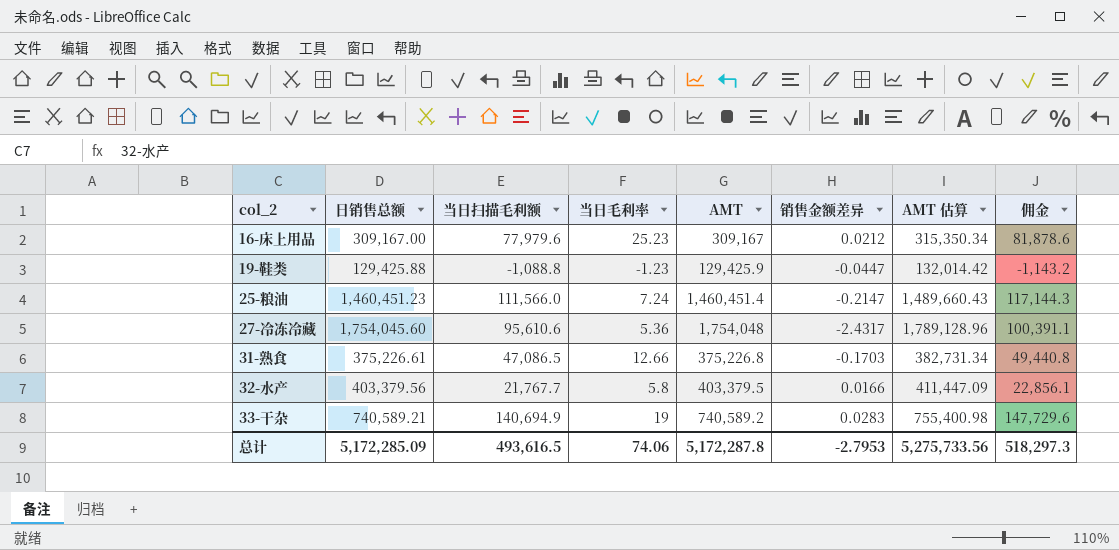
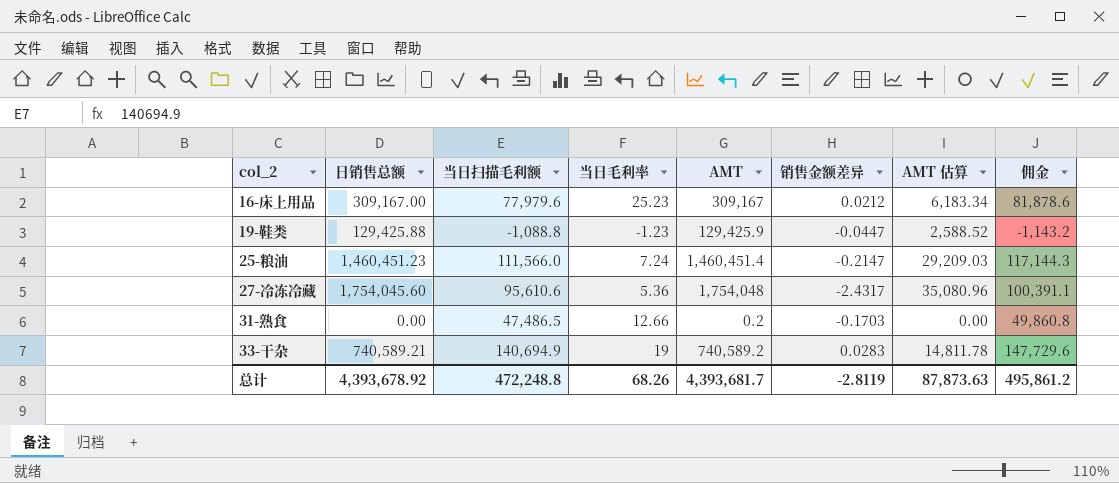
column AMT 估算 | formula: [AMT] * 1.02 -> [AMT] * 0.02
row 32-水产: 403,379.56 | 21,767.7 | 5.8 | 403,379.5 | 0.0166 | 411,447.09 | 22,856.1 -> none
31-熟食 | 日销售总额: 375,226.61 -> 0.00
31-熟食 | 当日扫描毛利额: 47,086.5 -> 47,486.5
31-熟食 | AMT: 375,226.8 -> 0.2
31-熟食 | 佣金: 49,440.8 -> 49,860.8
总计 | 日销售总额: 5,172,285.09 -> 4,393,678.92
总计 | 当日扫描毛利额: 493,616.5 -> 472,248.8
总计 | 当日毛利率: 74.06 -> 68.26
总计 | AMT: 5,172,287.8 -> 4,393,681.7
总计 | 销售金额差异: -2.7953 -> -2.8119
总计 | AMT 估算: 5,275,733.56 -> 87,873.63
总计 | 佣金: 518,297.3 -> 495,861.2

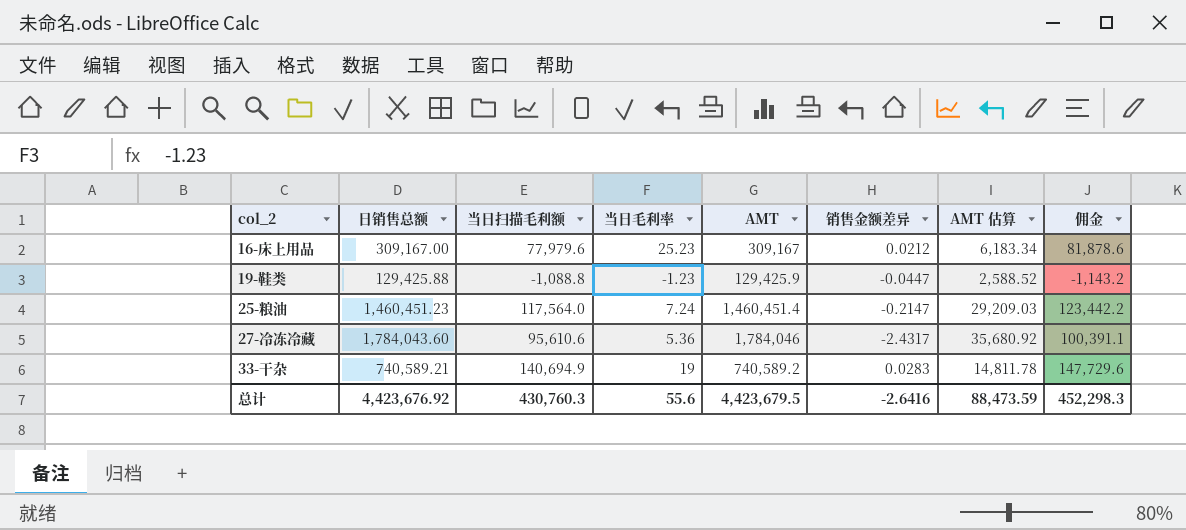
row 31-熟食: 0.00 | 47,486.5 | 12.66 | 0.2 | -0.1703 | 0.00 | 49,860.8 -> none
25-粮油 | 当日扫描毛利额: 111,566.0 -> 117,564.0
25-粮油 | 佣金: 117,144.3 -> 123,442.2
27-冷冻冷藏 | 日销售总额: 1,754,045.60 -> 1,784,043.60
27-冷冻冷藏 | AMT: 1,754,048 -> 1,784,046
27-冷冻冷藏 | AMT 估算: 35,080.96 -> 35,680.92
总计 | 日销售总额: 4,393,678.92 -> 4,423,676.92
总计 | 当日扫描毛利额: 472,248.8 -> 430,760.3
总计 | 当日毛利率: 68.26 -> 55.6
总计 | AMT: 4,393,681.7 -> 4,423,679.5
总计 | 销售金额差异: -2.8119 -> -2.6416
总计 | AMT 估算: 87,873.63 -> 88,473.59
总计 | 佣金: 495,861.2 -> 452,298.3

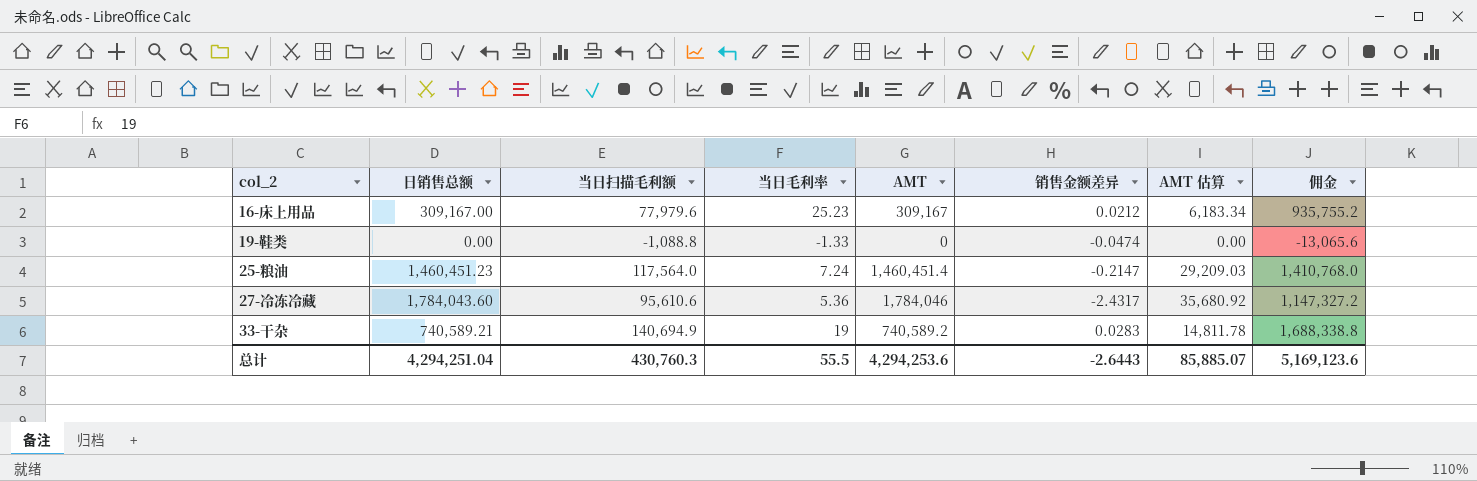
column 佣金 | formula: [当日扫描毛利额] * 1.05 -> [当日扫描毛利额] * 12
19-鞋类 | 日销售总额: 129,425.88 -> 0.00
19-鞋类 | 当日毛利率: -1.23 -> -1.33
19-鞋类 | AMT: 129,425.9 -> 0
19-鞋类 | 销售金额差异: -0.0447 -> -0.0474
19-鞋类 | AMT 估算: 2,588.52 -> 0.00
总计 | 日销售总额: 4,423,676.92 -> 4,294,251.04
总计 | 当日毛利率: 55.6 -> 55.5
总计 | AMT: 4,423,679.5 -> 4,294,253.6
总计 | 销售金额差异: -2.6416 -> -2.6443
总计 | AMT 估算: 88,473.59 -> 85,885.07
总计 | 佣金: 452,298.3 -> 5,169,123.6

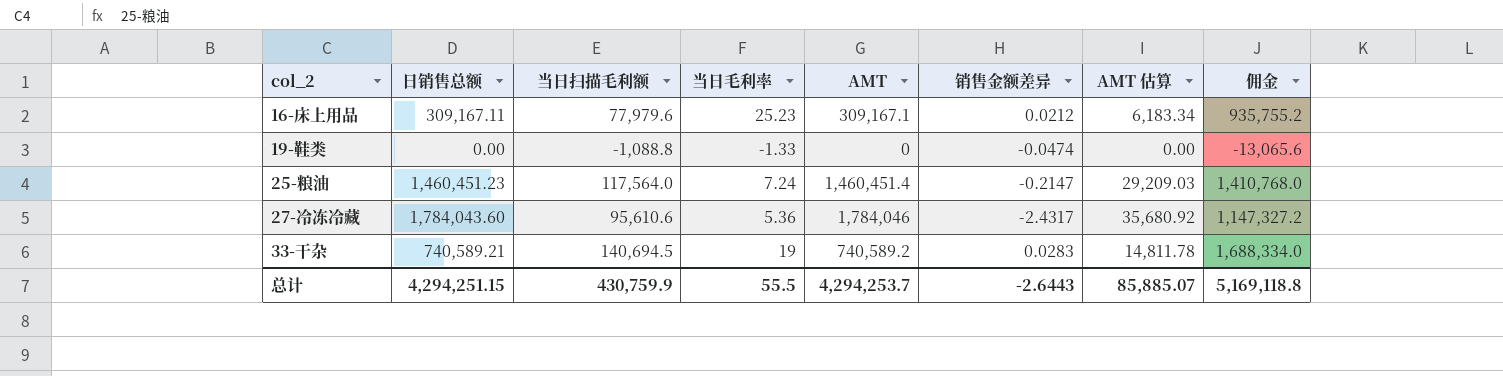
16-床上用品 | 日销售总额: 309,167.00 -> 309,167.11
16-床上用品 | AMT: 309,167 -> 309,167.1
33-干杂 | 当日扫描毛利额: 140,694.9 -> 140,694.5
33-干杂 | 佣金: 1,688,338.8 -> 1,688,334.0
总计 | 日销售总额: 4,294,251.04 -> 4,294,251.15
总计 | 当日扫描毛利额: 430,760.3 -> 430,759.9
总计 | AMT: 4,294,253.6 -> 4,294,253.7
总计 | 佣金: 5,169,123.6 -> 5,169,118.8

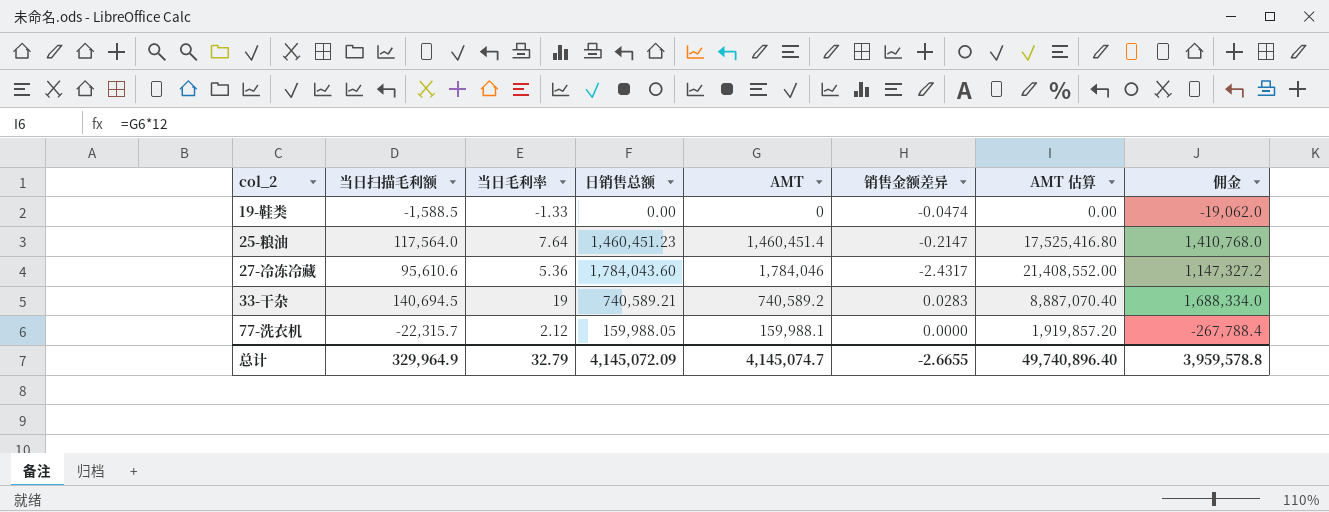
column 日销售总额 | position: 2 -> 4
column AMT 估算 | formula: [AMT] * 0.02 -> [AMT] * 12
row 16-床上用品: 309,167.11 | 77,979.6 | 25.23 | 309,167.1 | 0.0212 | 6,183.34 | 935,755.2 -> none
19-鞋类 | 当日扫描毛利额: -1,088.8 -> -1,588.5
19-鞋类 | 佣金: -13,065.6 -> -19,062.0
25-粮油 | 当日毛利率: 7.24 -> 7.64
row 77-洗衣机: none -> -22,315.7 | 2.12 | 159,988.05 | 159,988.1 | 0.0000 | 1,919,857.20 | -267,788.4
总计 | 当日扫描毛利额: 430,759.9 -> 329,964.9
总计 | 当日毛利率: 55.5 -> 32.79
总计 | 日销售总额: 4,294,251.15 -> 4,145,072.09
总计 | AMT: 4,294,253.7 -> 4,145,074.7
总计 | 销售金额差异: -2.6443 -> -2.6655
总计 | AMT 估算: 85,885.07 -> 49,740,896.40
总计 | 佣金: 5,169,118.8 -> 3,959,578.8

